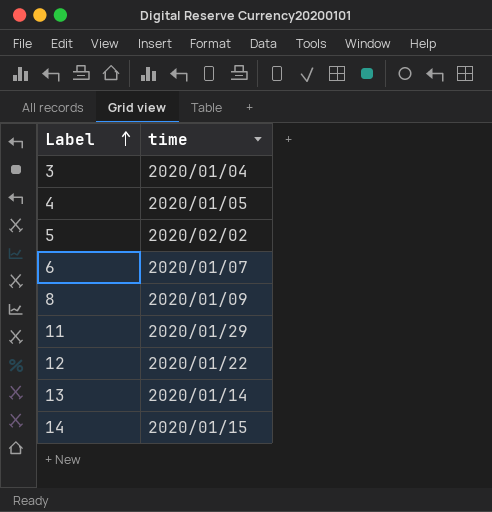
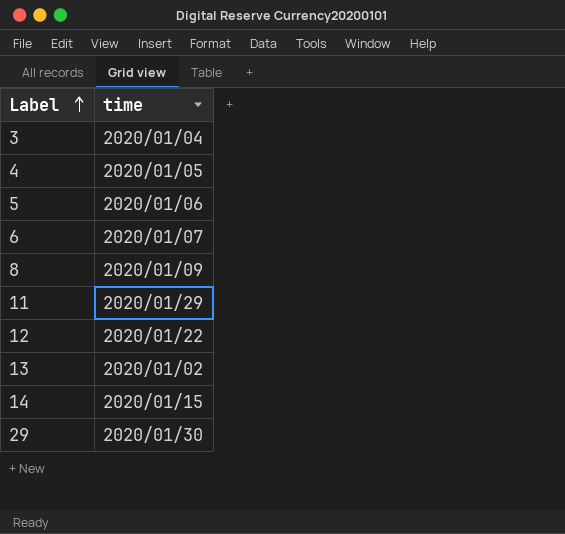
5 | time: 2020/02/02 -> 2020/01/06
13 | time: 2020/01/14 -> 2020/01/02
row 29: none -> 2020/01/30

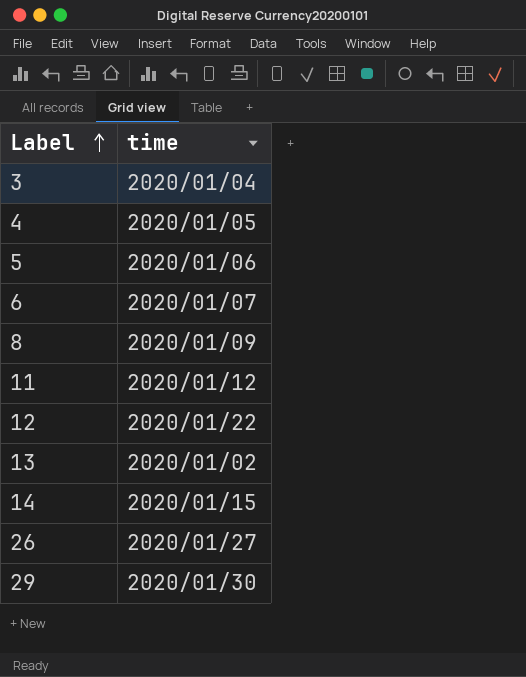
11 | time: 2020/01/29 -> 2020/01/12
row 26: none -> 2020/01/27

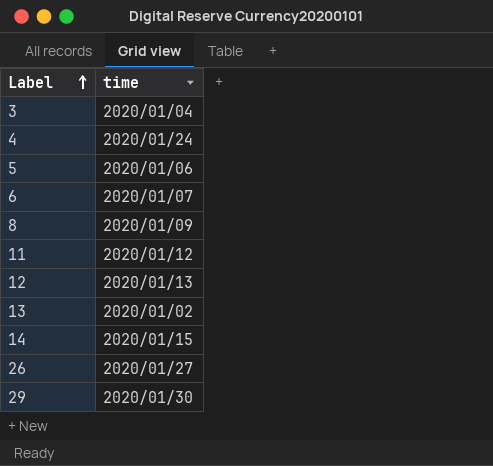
4 | time: 2020/01/05 -> 2020/01/24
12 | time: 2020/01/22 -> 2020/01/13

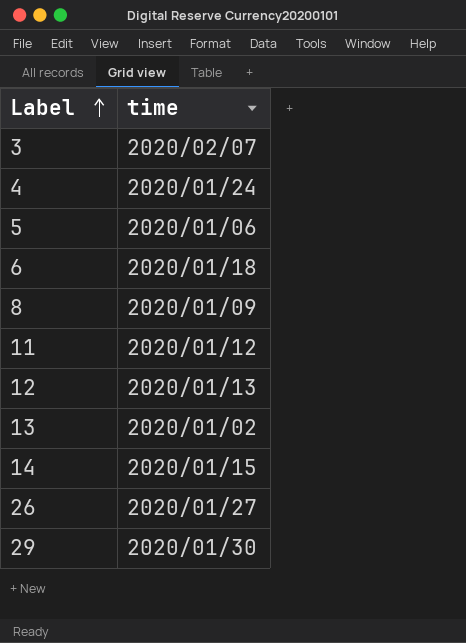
3 | time: 2020/01/04 -> 2020/02/07
6 | time: 2020/01/07 -> 2020/01/18

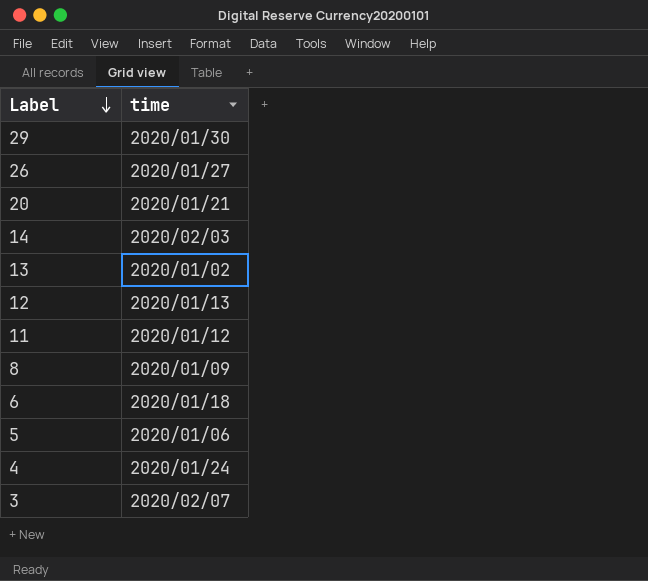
row order: Label ascending -> Label descending
row 20: none -> 2020/01/21
14 | time: 2020/01/15 -> 2020/02/03

